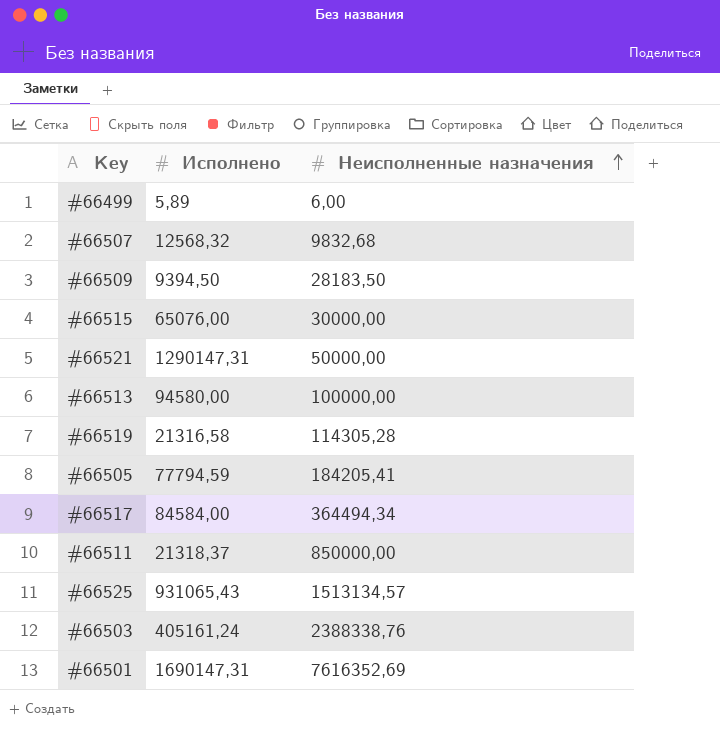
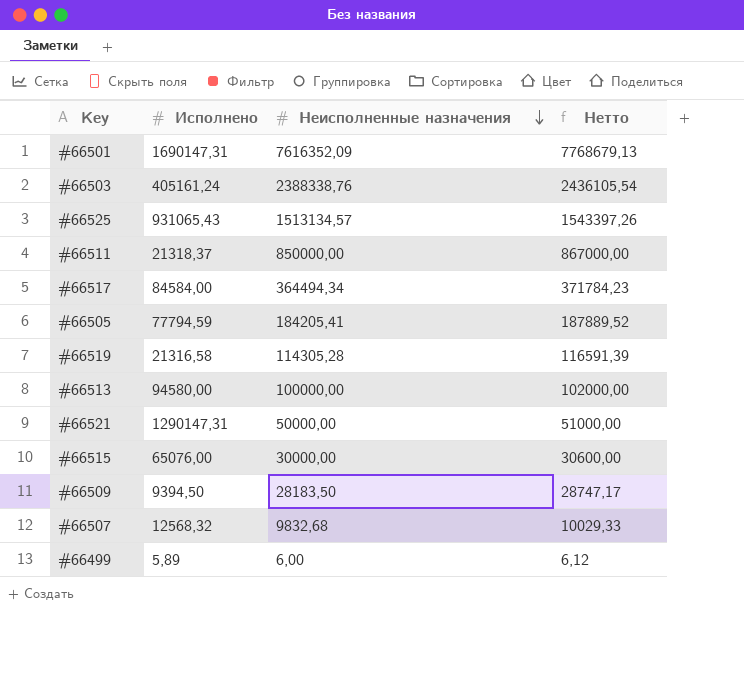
row order: Неисполненные назначения ascending -> Неисполненные назначения descending
column Нетто | formula: none -> [Неисполненные назначения] * 1,02
#66501 | Неисполненные назначения: 7616352,69 -> 7616352,09

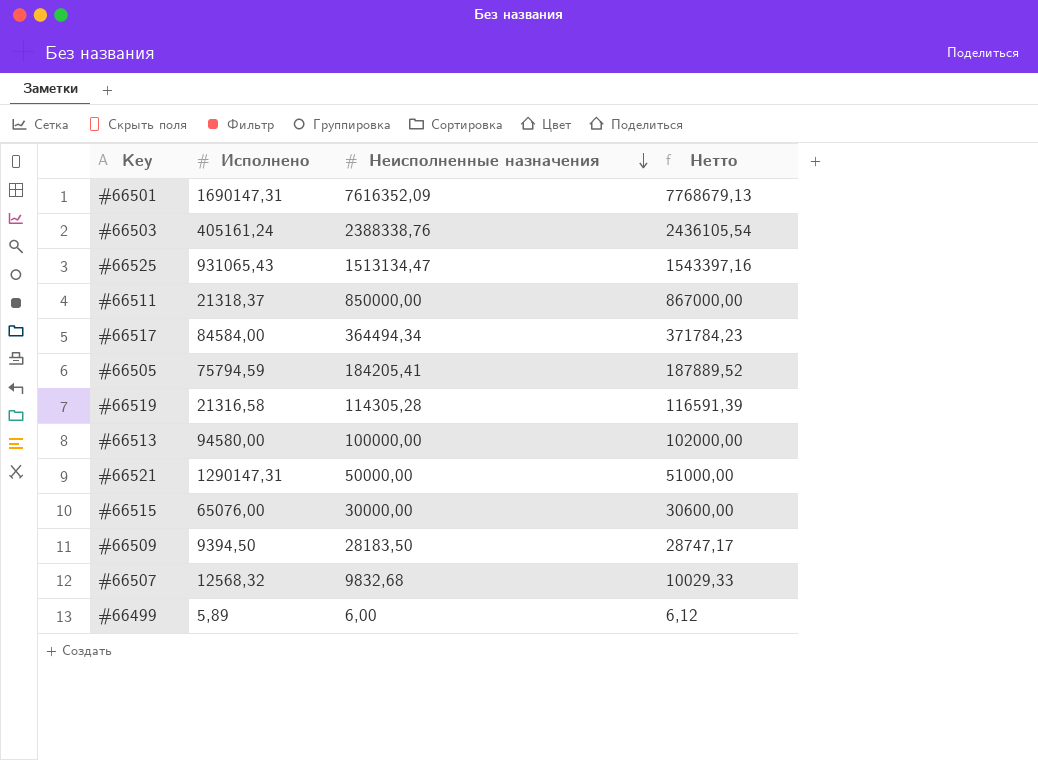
#66525 | Неисполненные назначения: 1513134,57 -> 1513134,47
#66525 | Нетто: 1543397,26 -> 1543397,16
#66505 | Исполнено: 77794,59 -> 75794,59

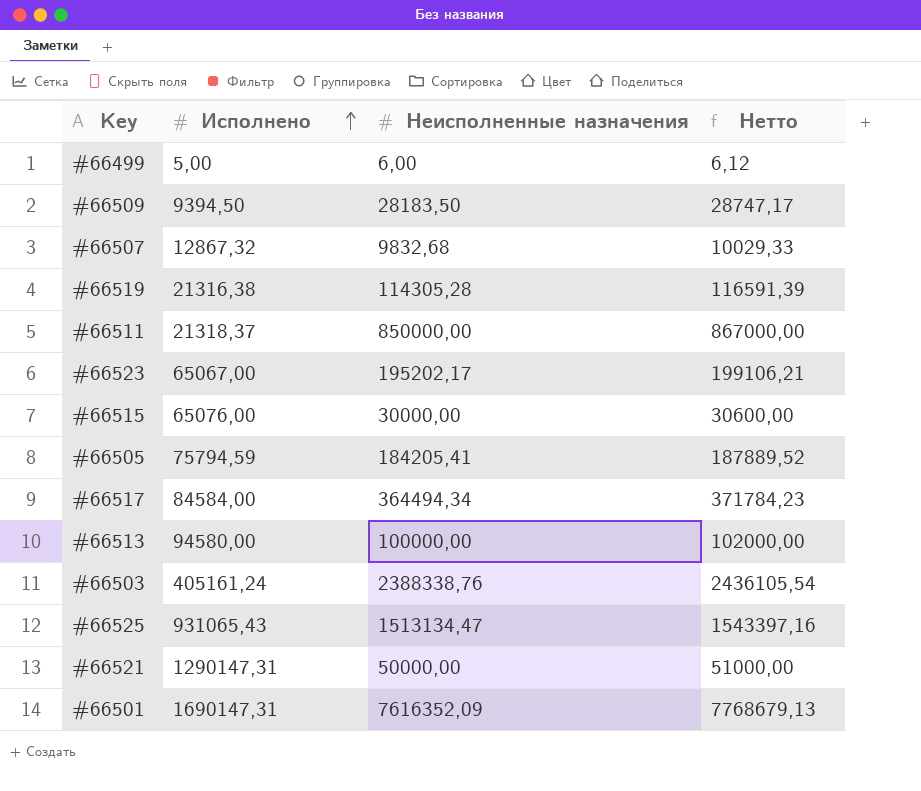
row order: Неисполненные назначения descending -> Исполнено ascending
#66499 | Исполнено: 5,89 -> 5,00
#66507 | Исполнено: 12568,32 -> 12867,32
#66519 | Исполнено: 21316,58 -> 21316,38
row #66523: none -> 65067,00 | 195202,17 | 199106,21

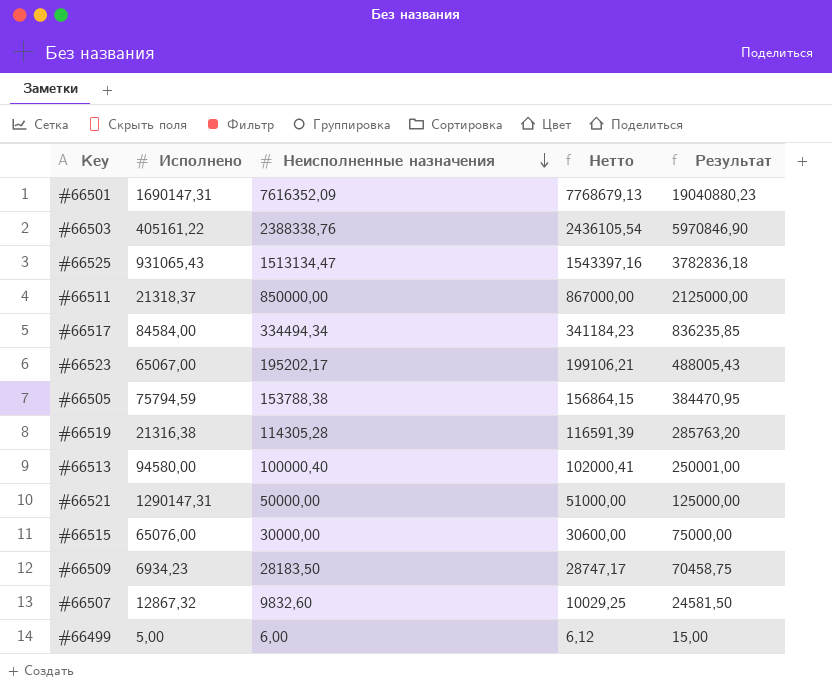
row order: Исполнено ascending -> Неисполненные назначения descending
column Результат | formula: none -> [Неисполненные назначения] * 2,5
#66503 | Исполнено: 405161,24 -> 405161,22
#66517 | Неисполненные назначения: 364494,34 -> 334494,34
#66517 | Нетто: 371784,23 -> 341184,23
#66505 | Неисполненные назначения: 184205,41 -> 153788,38
#66505 | Нетто: 187889,52 -> 156864,15
#66513 | Неисполненные назначения: 100000,00 -> 100000,40
#66513 | Нетто: 102000,00 -> 102000,41
#66509 | Исполнено: 9394,50 -> 6934,23
#66507 | Неисполненные назначения: 9832,68 -> 9832,60
#66507 | Нетто: 10029,33 -> 10029,25

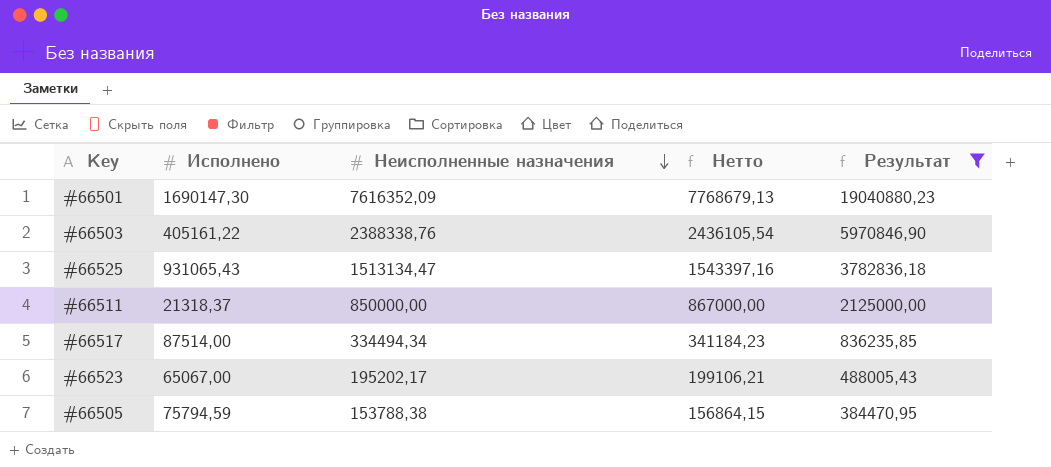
filter: none -> Результат >= 384470,95
#66501 | Исполнено: 1690147,31 -> 1690147,30
#66517 | Исполнено: 84584,00 -> 87514,00

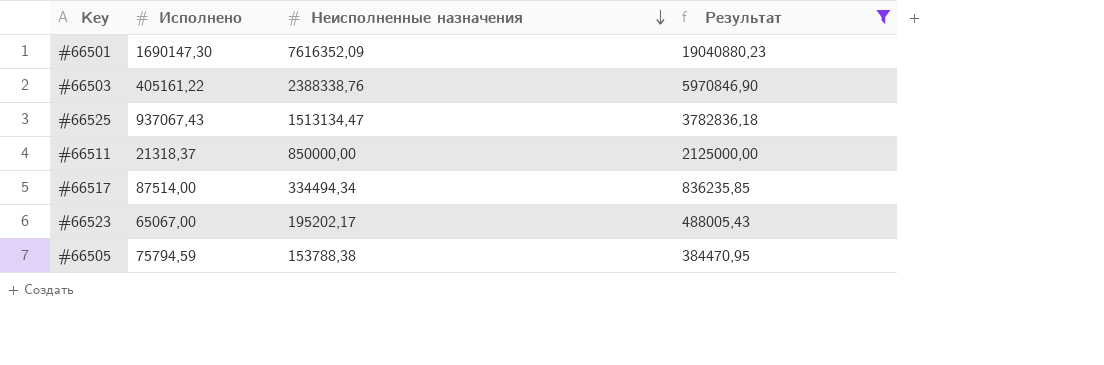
column Нетто | formula: [Неисполненные назначения] * 1,02 -> none
#66525 | Исполнено: 931065,43 -> 937067,43

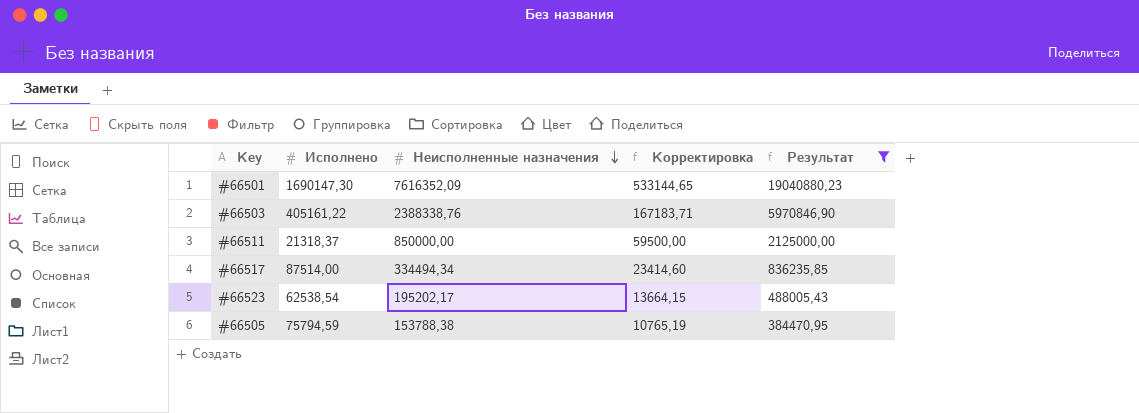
column Корректировка | formula: none -> [Неисполненные назначения] * 0,07
row #66525: 937067,43 | 1513134,47 | 3782836,18 -> none
#66523 | Исполнено: 65067,00 -> 62538,54

